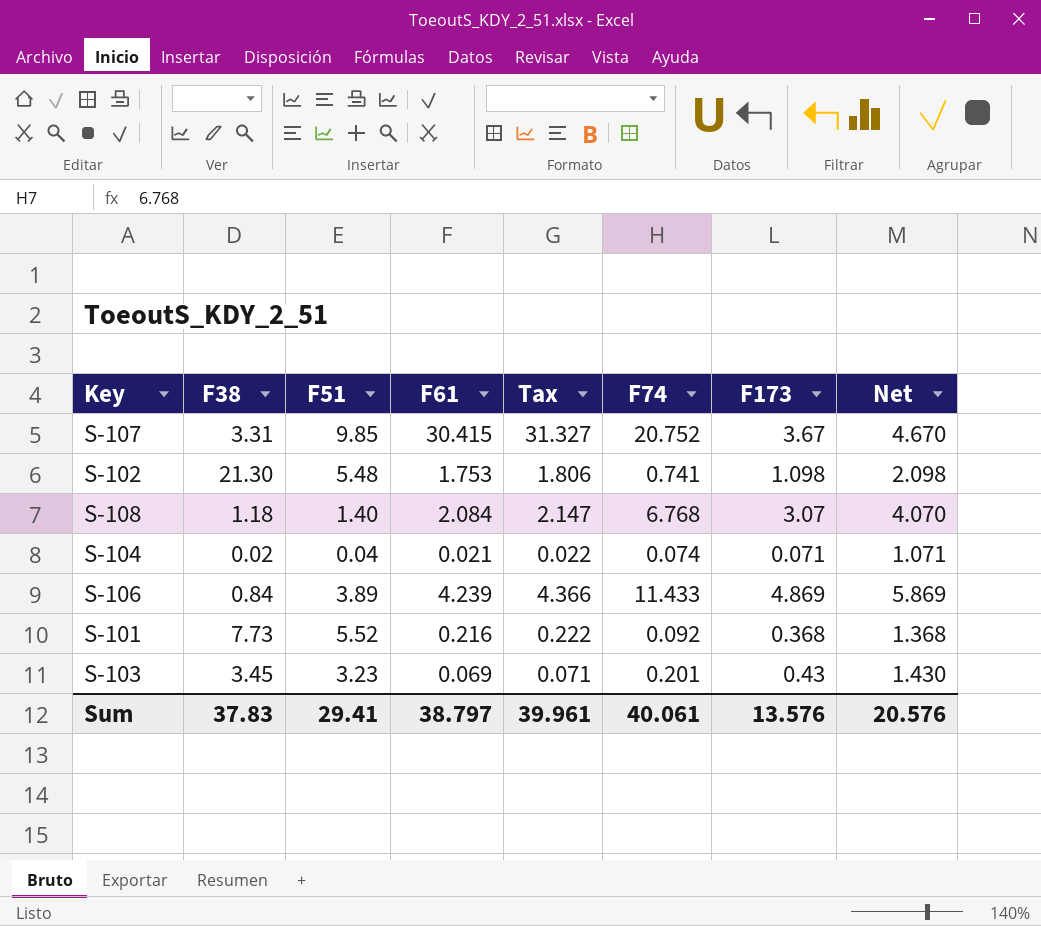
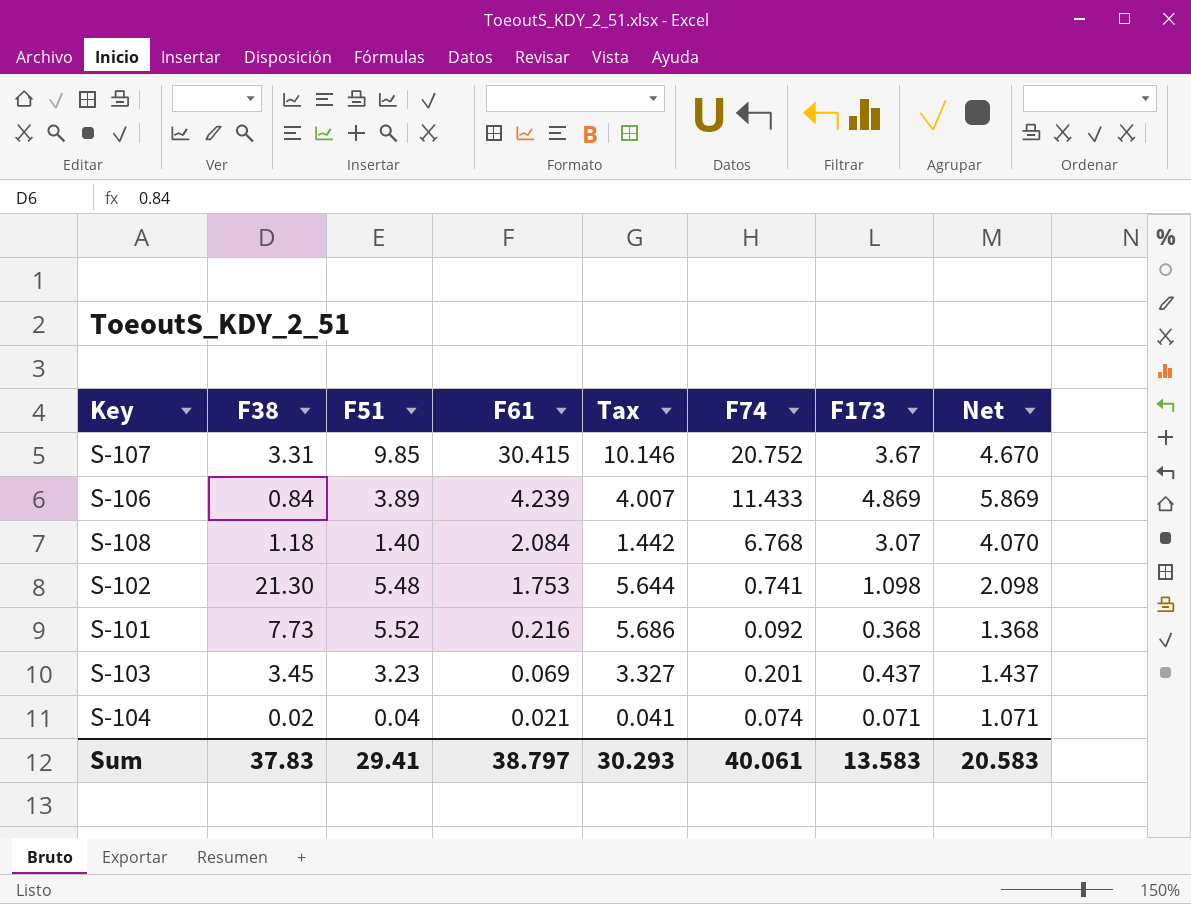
row order: none -> F61 descending
column Tax | formula: [F61] * 1.03 -> [F51] * 1.03
S-103 | F173: 0.43 -> 0.437
S-103 | Net: 1.430 -> 1.437
Sum | Tax: 39.961 -> 30.293
Sum | F173: 13.576 -> 13.583
Sum | Net: 20.576 -> 20.583

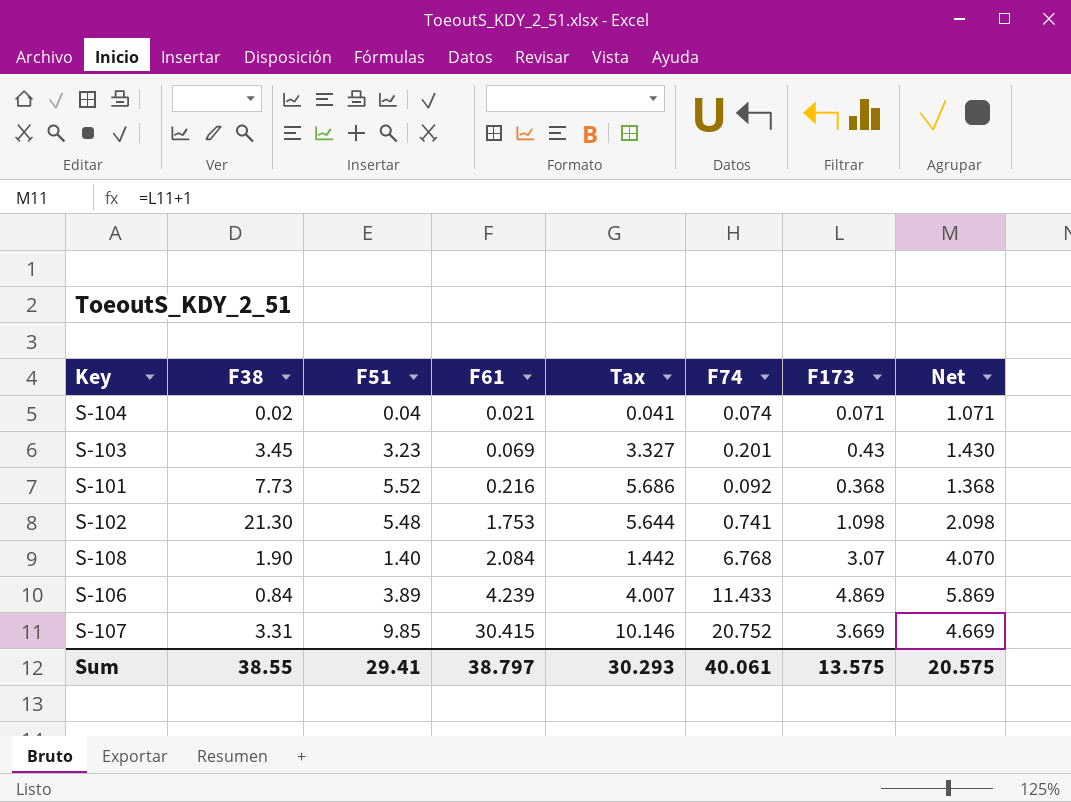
row order: F61 descending -> F61 ascending
S-103 | F173: 0.437 -> 0.43
S-103 | Net: 1.437 -> 1.430
S-108 | F38: 1.18 -> 1.90
S-107 | F173: 3.67 -> 3.669
S-107 | Net: 4.670 -> 4.669
Sum | F38: 37.83 -> 38.55
Sum | F173: 13.583 -> 13.575
Sum | Net: 20.583 -> 20.575

